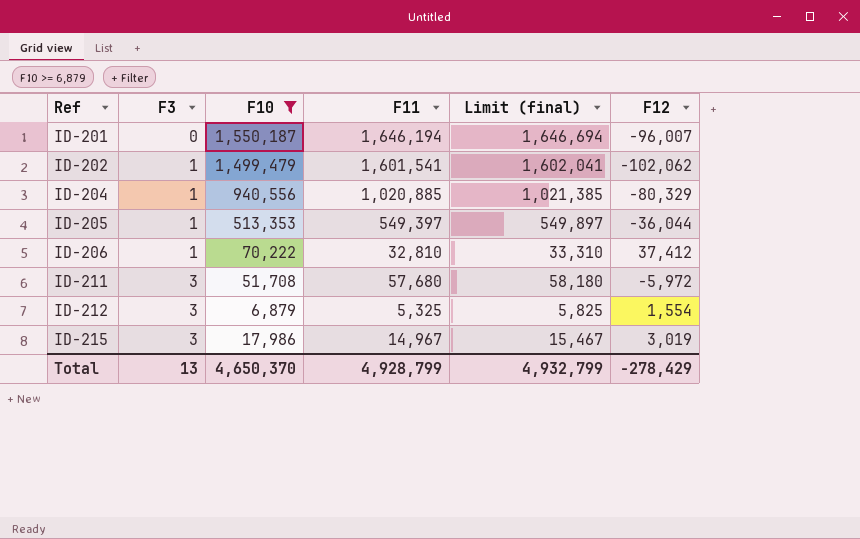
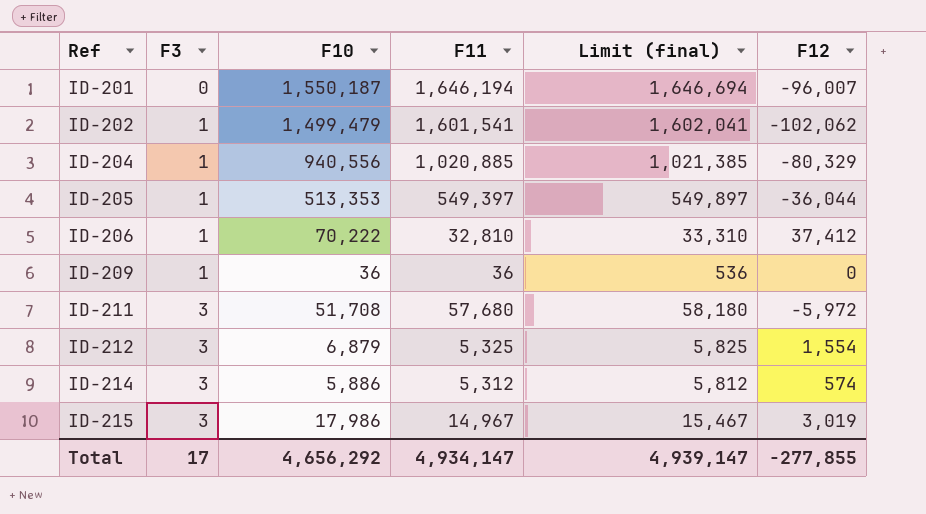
filter: F10 >= 6,879 -> none
Total | F3: 13 -> 17
Total | F10: 4,650,370 -> 4,656,292
Total | F11: 4,928,799 -> 4,934,147
Total | Limit (final): 4,932,799 -> 4,939,147
Total | F12: -278,429 -> -277,855

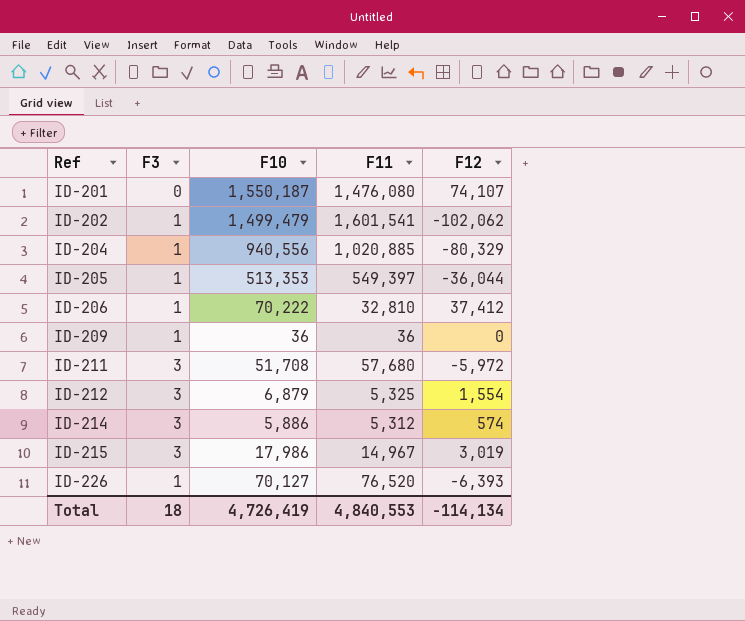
column Limit (final) | formula: [F11] + 500 -> none
ID-201 | F11: 1,646,194 -> 1,476,080
ID-201 | F12: -96,007 -> 74,107
row ID-226: none -> 1 | 70,127 | 76,520 | -6,393
Total | F3: 17 -> 18
Total | F10: 4,656,292 -> 4,726,419
Total | F11: 4,934,147 -> 4,840,553
Total | F12: -277,855 -> -114,134

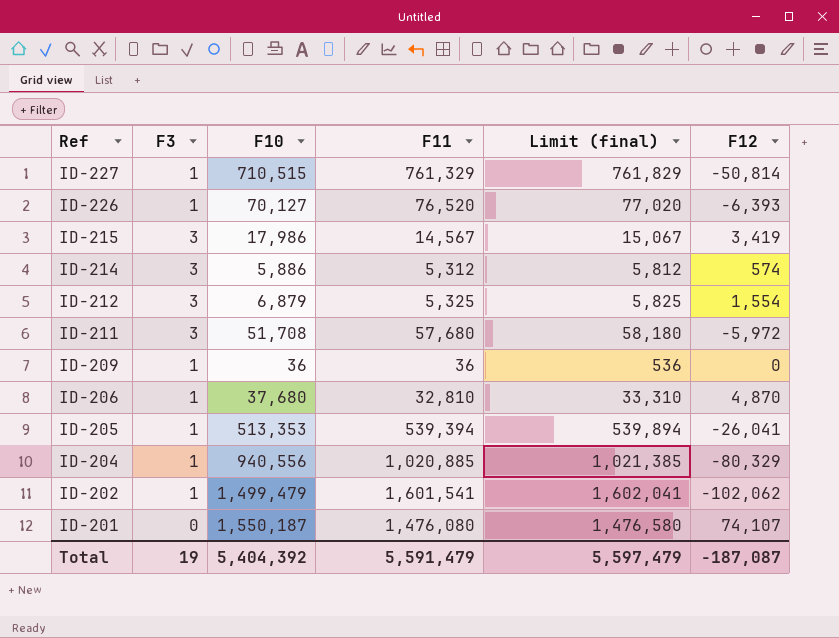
row order: Ref ascending -> Ref descending
column Limit (final) | formula: none -> [F11] + 500
row ID-227: none -> 1 | 710,515 | 761,329 | 761,829 | -50,814
ID-215 | F11: 14,967 -> 14,567
ID-215 | F12: 3,019 -> 3,419
ID-206 | F10: 70,222 -> 37,680
ID-206 | F12: 37,412 -> 4,870
ID-205 | F11: 549,397 -> 539,394
ID-205 | F12: -36,044 -> -26,041
Total | F3: 18 -> 19
Total | F10: 4,726,419 -> 5,404,392
Total | F11: 4,840,553 -> 5,591,479
Total | F12: -114,134 -> -187,087

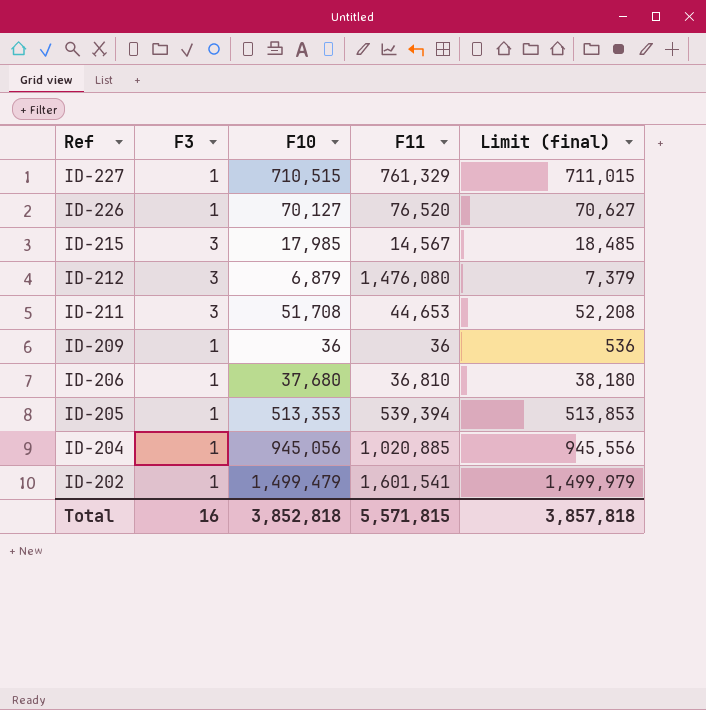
column F12 | formula: [F10] - [F11] -> none
column Limit (final) | formula: [F11] + 500 -> [F10] + 500
row ID-214: 3 | 5,886 | 5,312 | 5,812 | 574 -> none
row ID-201: 0 | 1,550,187 | 1,476,080 | 1,476,580 | 74,107 -> none
ID-215 | F10: 17,986 -> 17,985
ID-212 | F11: 5,325 -> 1,476,080
ID-211 | F11: 57,680 -> 44,653
ID-206 | F11: 32,810 -> 36,810
ID-204 | F10: 940,556 -> 945,056
Total | F3: 19 -> 16
Total | F10: 5,404,392 -> 3,852,818
Total | F11: 5,591,479 -> 5,571,815
Total | Limit (final): 5,597,479 -> 3,857,818

